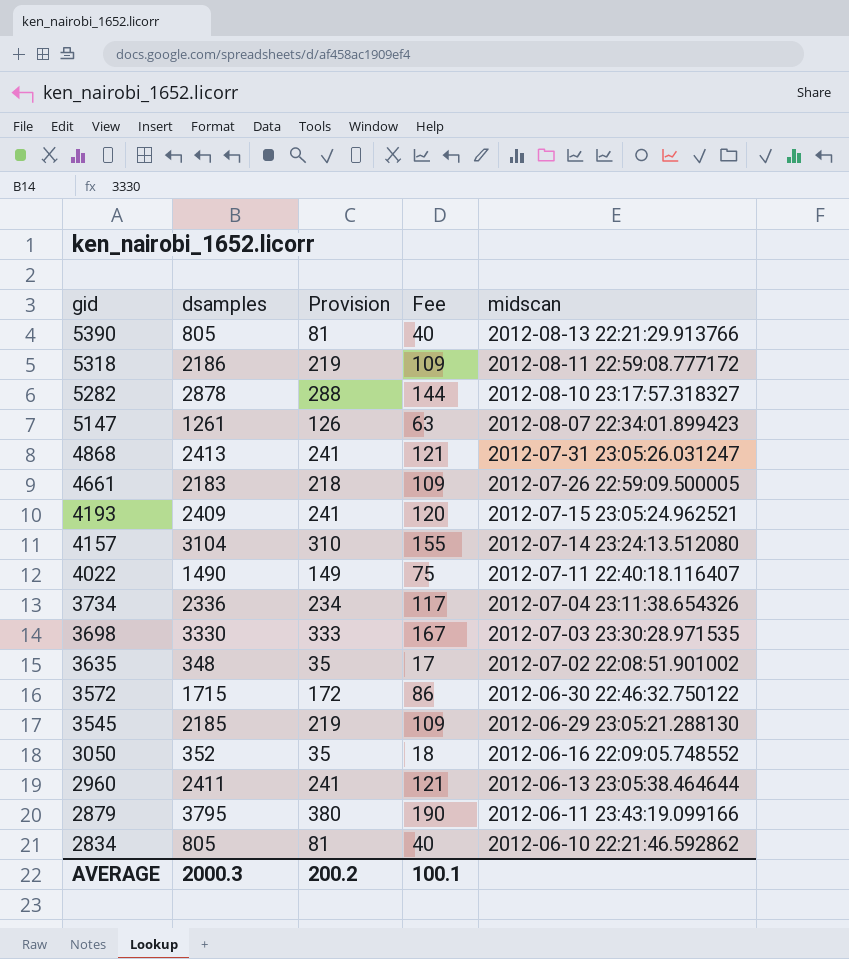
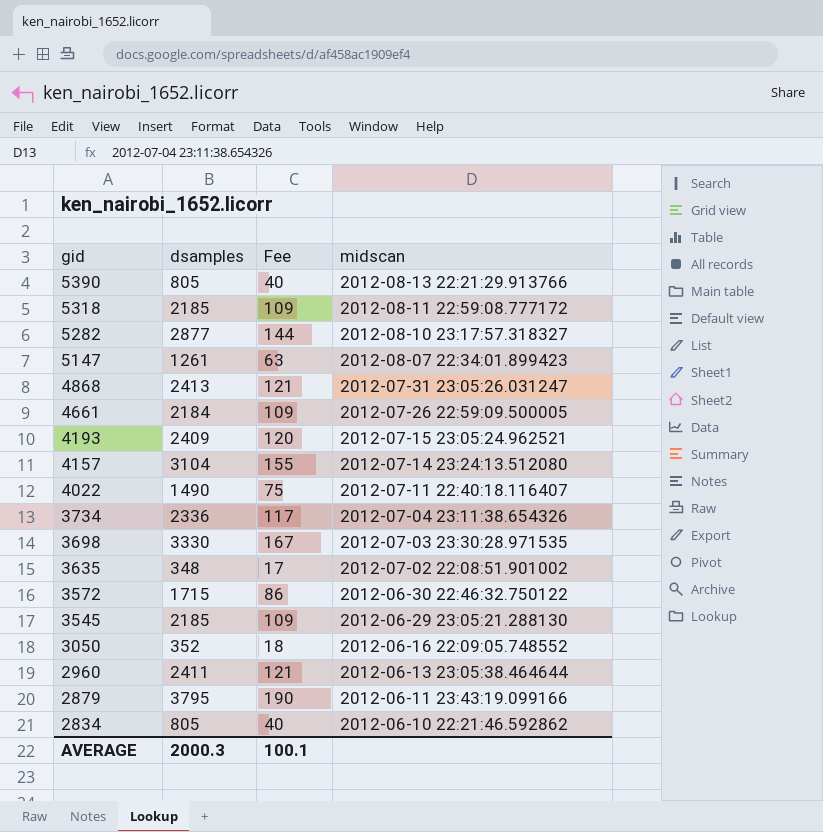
column Provision | formula: [dsamples] * 0.1 -> none
5318 | dsamples: 2186 -> 2185
5282 | dsamples: 2878 -> 2877
4661 | dsamples: 2183 -> 2184

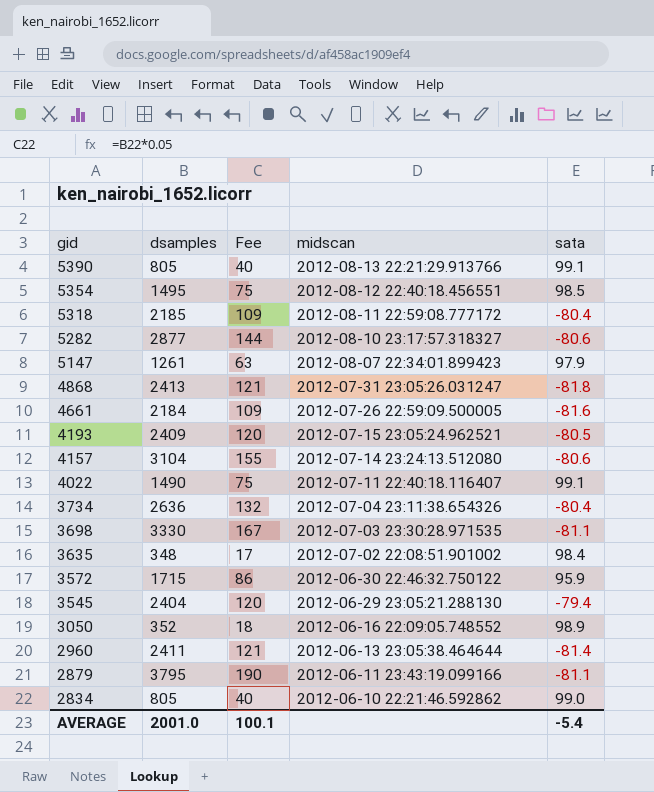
column sata | position: none -> 5
row 5354: none -> 1495 | 75 | 2012-08-12 22:40:18.456551 | 98.5
3734 | dsamples: 2336 -> 2636
3734 | Fee: 117 -> 132
3545 | dsamples: 2185 -> 2404
3545 | Fee: 109 -> 120
AVERAGE | dsamples: 2000.3 -> 2001.0

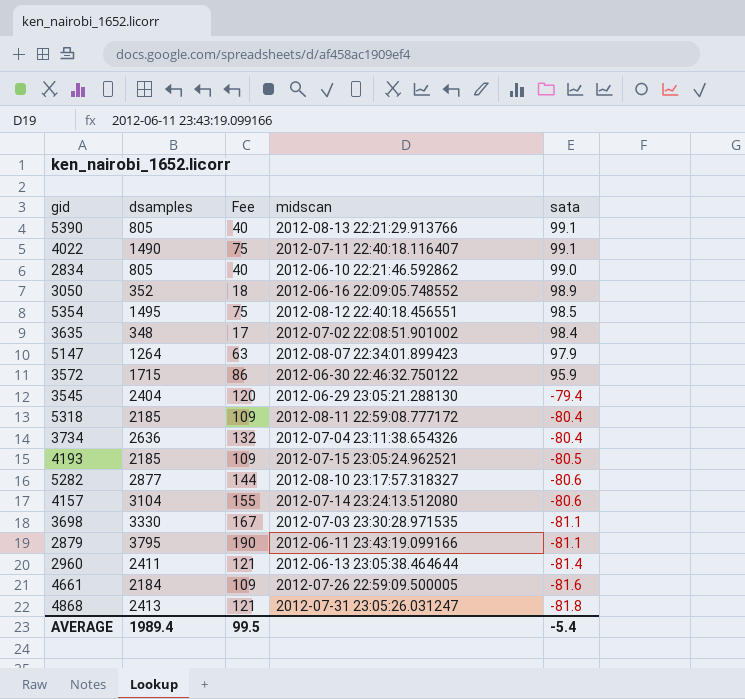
row order: gid descending -> sata descending
5147 | dsamples: 1261 -> 1264
4193 | dsamples: 2409 -> 2185
4193 | Fee: 120 -> 109
AVERAGE | dsamples: 2001.0 -> 1989.4
AVERAGE | Fee: 100.1 -> 99.5

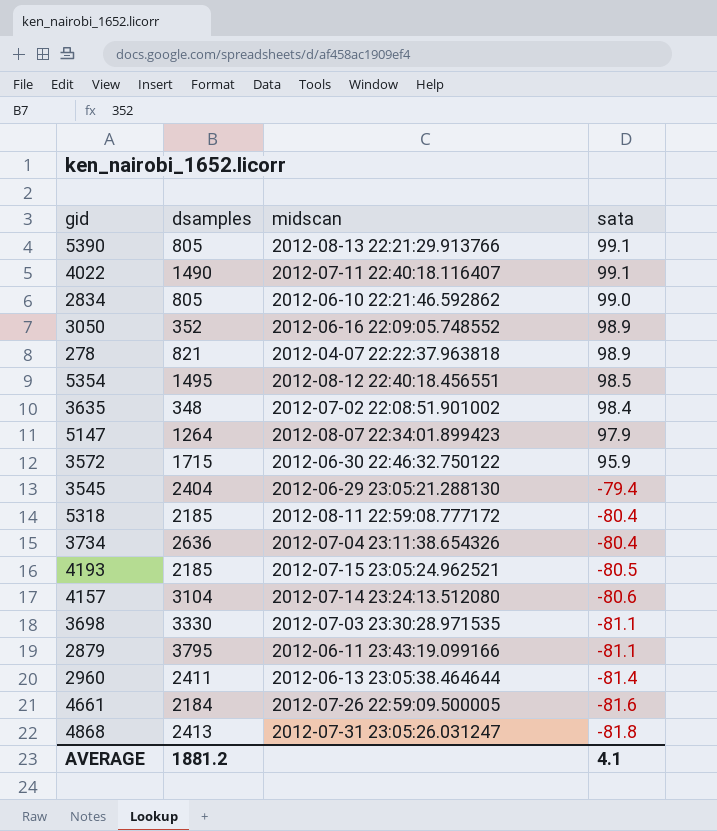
column Fee | formula: [dsamples] * 0.05 -> none
row 5282: 2877 | 144 | 2012-08-10 23:17:57.318327 | -80.6 -> none
row 278: none -> 821 | 2012-04-07 22:22:37.963818 | 98.9
AVERAGE | dsamples: 1989.4 -> 1881.2
AVERAGE | sata: -5.4 -> 4.1

